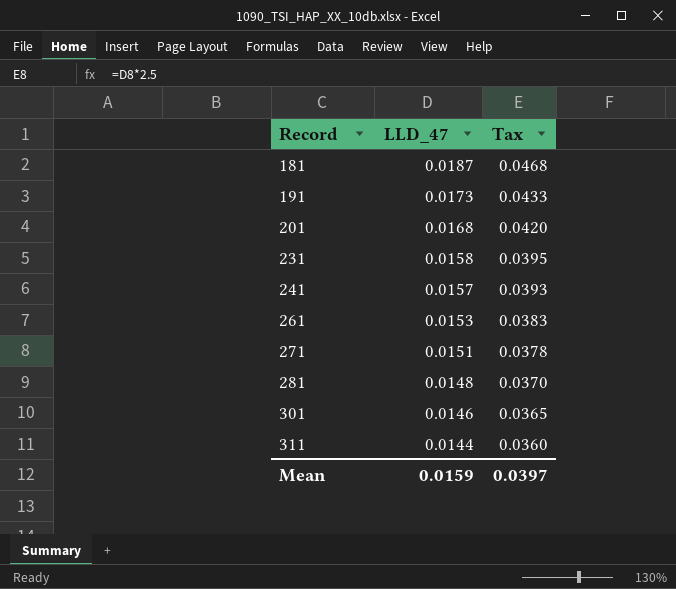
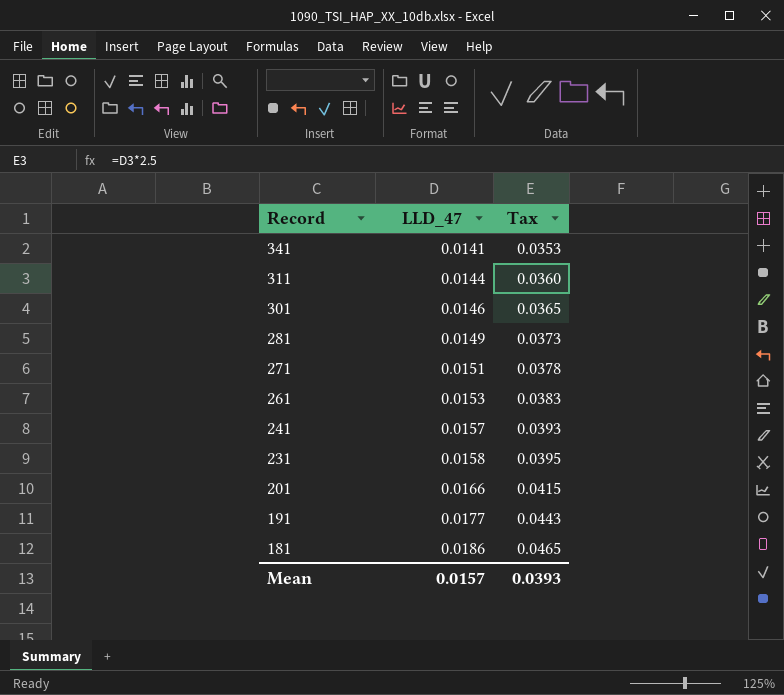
row order: Record ascending -> Record descending
row 341: none -> 0.0141 | 0.0353
281 | LLD_47: 0.0148 -> 0.0149
281 | Tax: 0.0370 -> 0.0373
201 | LLD_47: 0.0168 -> 0.0166
201 | Tax: 0.0420 -> 0.0415
191 | LLD_47: 0.0173 -> 0.0177
191 | Tax: 0.0433 -> 0.0443
181 | LLD_47: 0.0187 -> 0.0186
181 | Tax: 0.0468 -> 0.0465
Mean | LLD_47: 0.0159 -> 0.0157
Mean | Tax: 0.0397 -> 0.0393

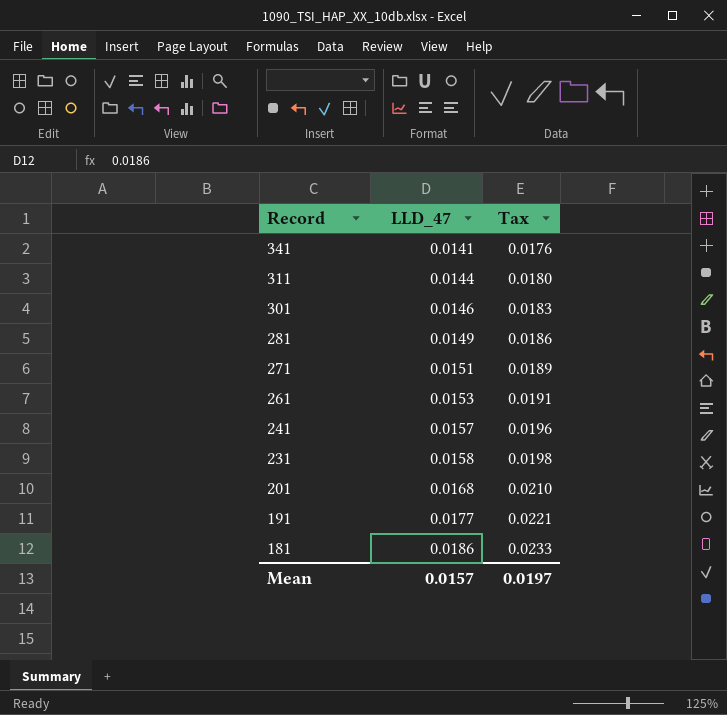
column Tax | formula: [LLD_47] * 2.5 -> [LLD_47] * 1.25
201 | LLD_47: 0.0166 -> 0.0168
Mean | Tax: 0.0393 -> 0.0197

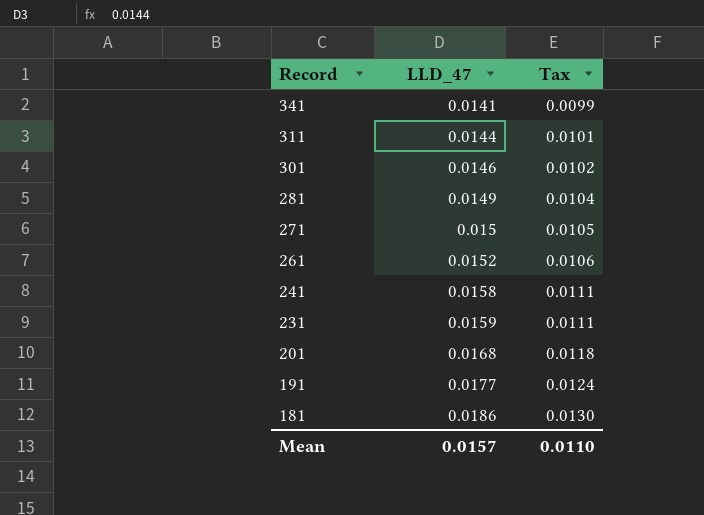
column Tax | formula: [LLD_47] * 1.25 -> [LLD_47] * 0.7
271 | LLD_47: 0.0151 -> 0.015
261 | LLD_47: 0.0153 -> 0.0152
241 | LLD_47: 0.0157 -> 0.0158
231 | LLD_47: 0.0158 -> 0.0159
Mean | Tax: 0.0197 -> 0.0110

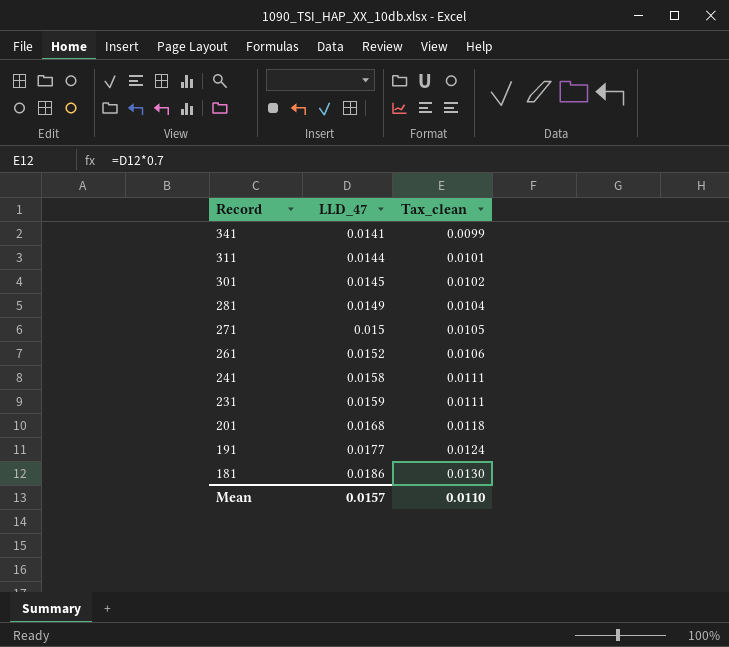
column name: Tax -> Tax_clean
301 | LLD_47: 0.0146 -> 0.0145

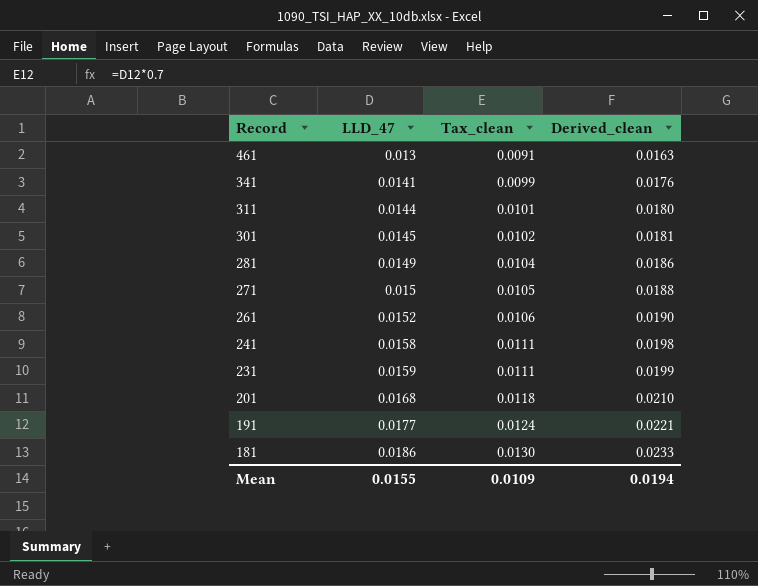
column Derived_clean | formula: none -> [LLD_47] * 1.25
row 461: none -> 0.013 | 0.0091 | 0.0163
Mean | LLD_47: 0.0157 -> 0.0155
Mean | Tax_clean: 0.0110 -> 0.0109

